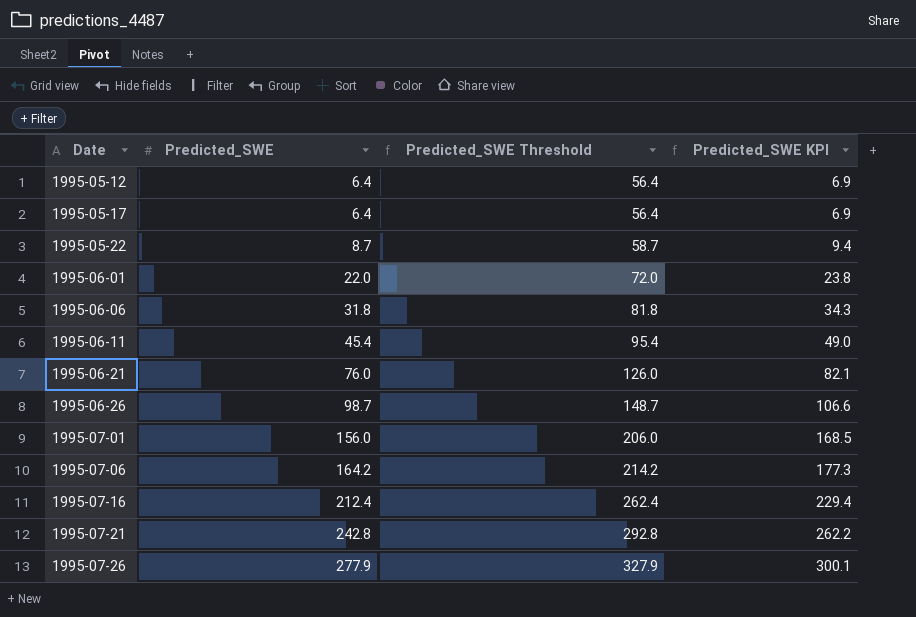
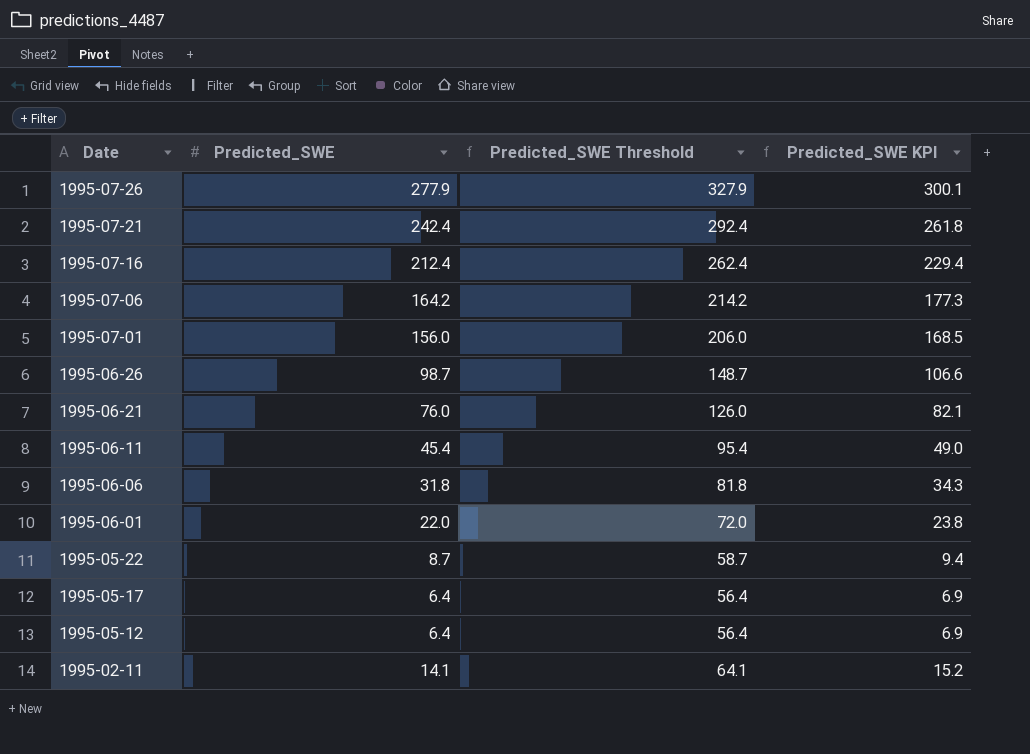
row order: Date ascending -> Date descending
1995-07-21 | Predicted_SWE: 242.8 -> 242.4
1995-07-21 | Predicted_SWE Threshold: 292.8 -> 292.4
1995-07-21 | Predicted_SWE KPI: 262.2 -> 261.8
row 1995-02-11: none -> 14.1 | 64.1 | 15.2

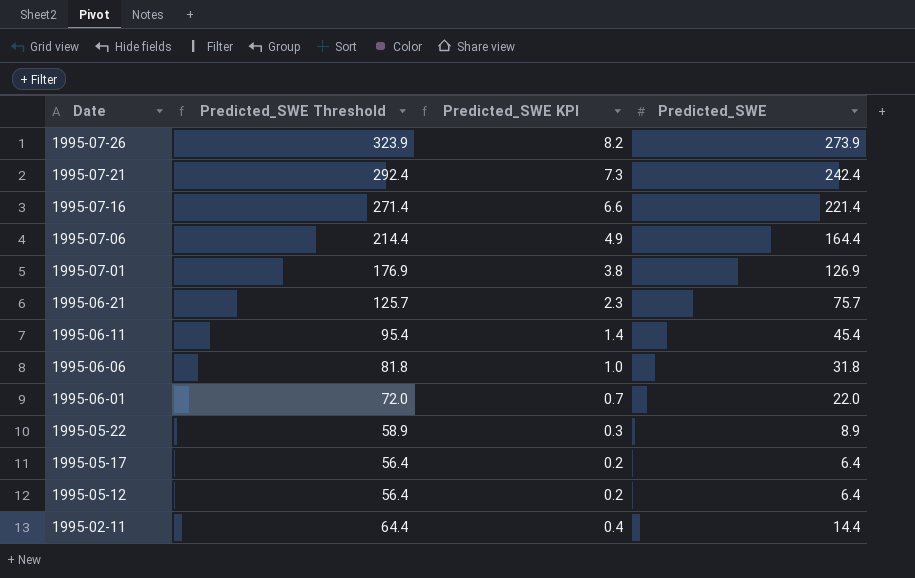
column Predicted_SWE KPI | formula: [Predicted_SWE] * 1.08 -> [Predicted_SWE] * 0.03
column Predicted_SWE | position: 2 -> 4
row 1995-06-26: 98.7 | 148.7 | 106.6 -> none
1995-07-26 | Predicted_SWE Threshold: 327.9 -> 323.9
1995-07-26 | Predicted_SWE: 277.9 -> 273.9
1995-07-16 | Predicted_SWE Threshold: 262.4 -> 271.4
1995-07-16 | Predicted_SWE: 212.4 -> 221.4
1995-07-06 | Predicted_SWE Threshold: 214.2 -> 214.4
1995-07-06 | Predicted_SWE: 164.2 -> 164.4
1995-07-01 | Predicted_SWE Threshold: 206.0 -> 176.9
1995-07-01 | Predicted_SWE: 156.0 -> 126.9
1995-06-21 | Predicted_SWE Threshold: 126.0 -> 125.7
1995-06-21 | Predicted_SWE: 76.0 -> 75.7
1995-05-22 | Predicted_SWE Threshold: 58.7 -> 58.9
1995-05-22 | Predicted_SWE: 8.7 -> 8.9
1995-02-11 | Predicted_SWE Threshold: 64.1 -> 64.4
1995-02-11 | Predicted_SWE: 14.1 -> 14.4

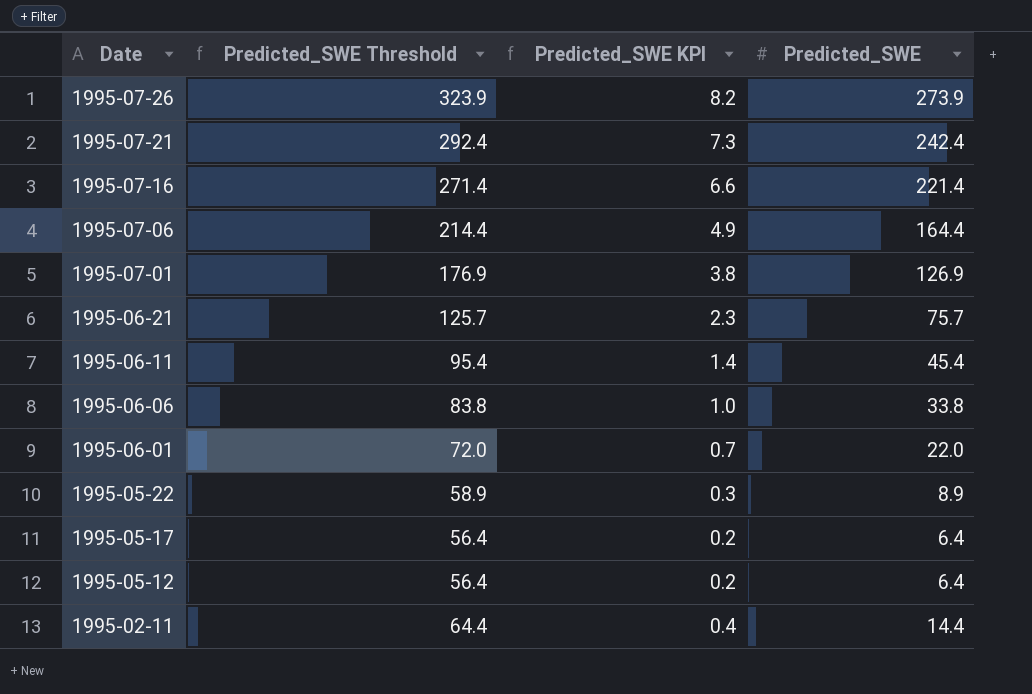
1995-06-06 | Predicted_SWE Threshold: 81.8 -> 83.8
1995-06-06 | Predicted_SWE: 31.8 -> 33.8

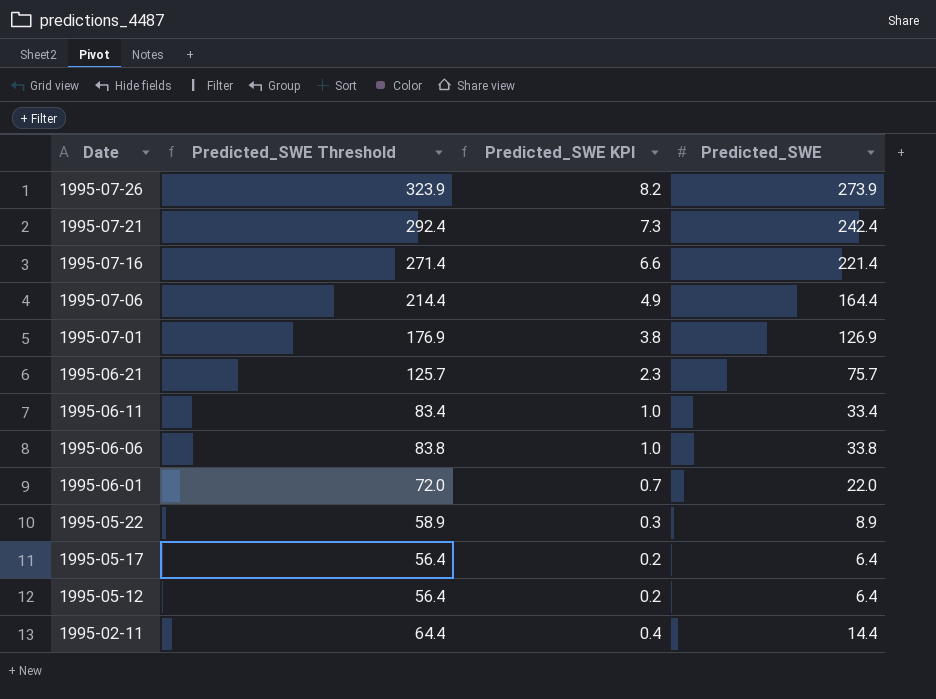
1995-06-11 | Predicted_SWE Threshold: 95.4 -> 83.4
1995-06-11 | Predicted_SWE KPI: 1.4 -> 1.0
1995-06-11 | Predicted_SWE: 45.4 -> 33.4

